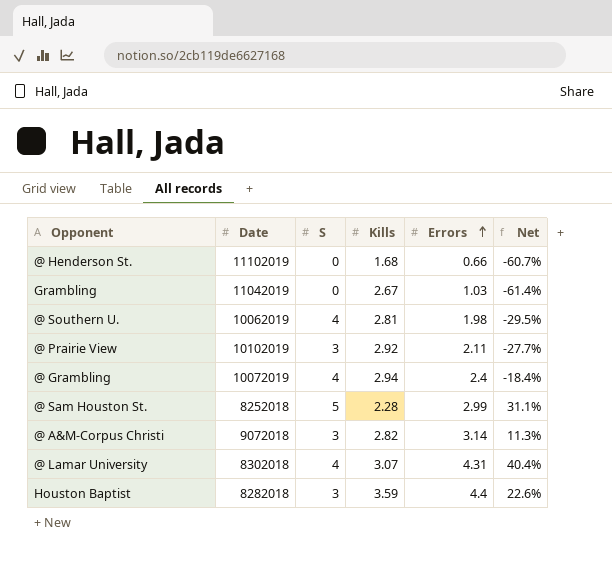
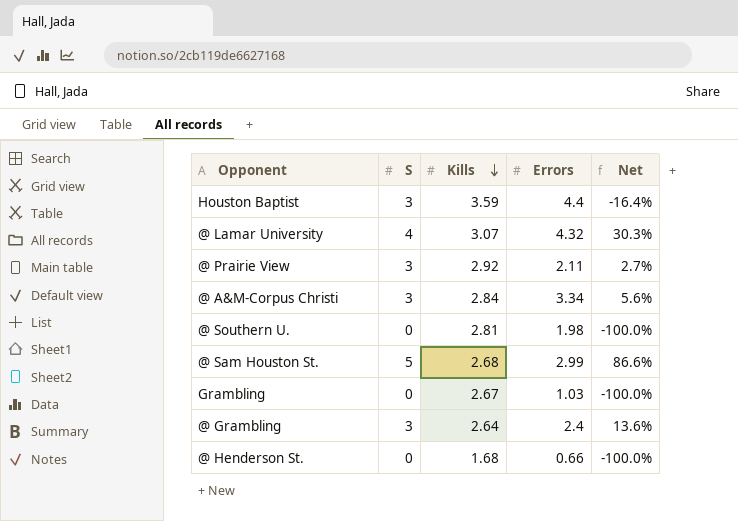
row order: Errors ascending -> Kills descending
column Date | position: 2 -> none
column Net | formula: ([Errors] - [Kills]) / [Kills] -> ([S] - [Kills]) / [Kills]
@ Lamar University | Errors: 4.31 -> 4.32
@ A&M-Corpus Christi | Kills: 2.82 -> 2.84
@ A&M-Corpus Christi | Errors: 3.14 -> 3.34
@ Southern U. | S: 4 -> 0
@ Sam Houston St. | Kills: 2.28 -> 2.68
@ Grambling | S: 4 -> 3
@ Grambling | Kills: 2.94 -> 2.64

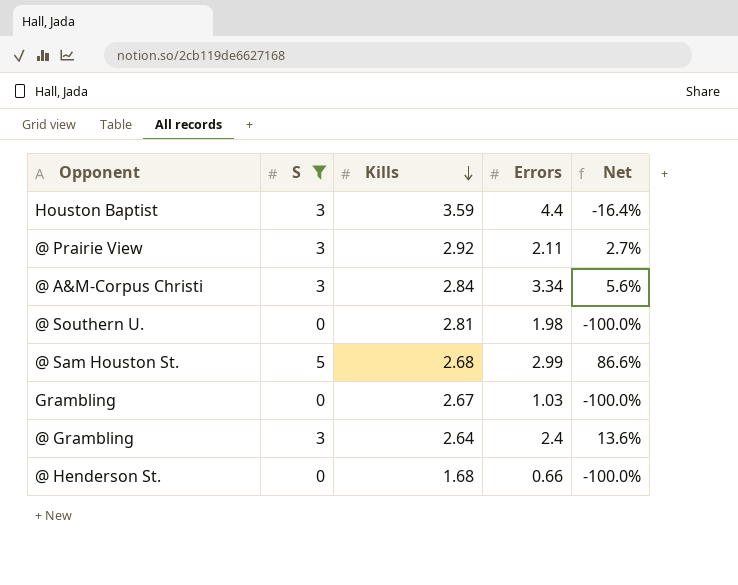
filter: none -> S != 4

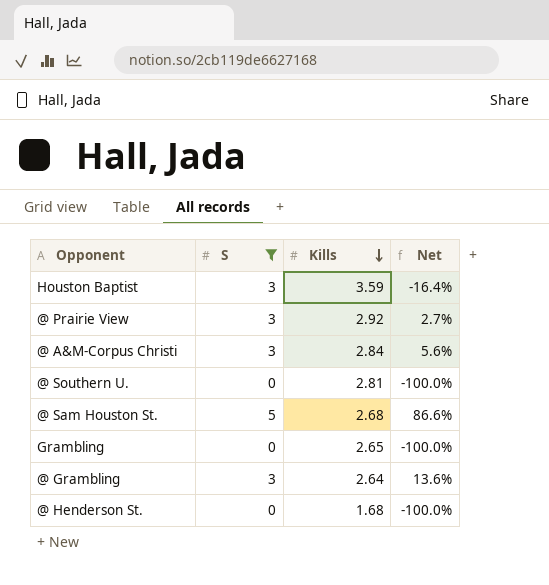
column Errors | position: 4 -> none
Grambling | Kills: 2.67 -> 2.65

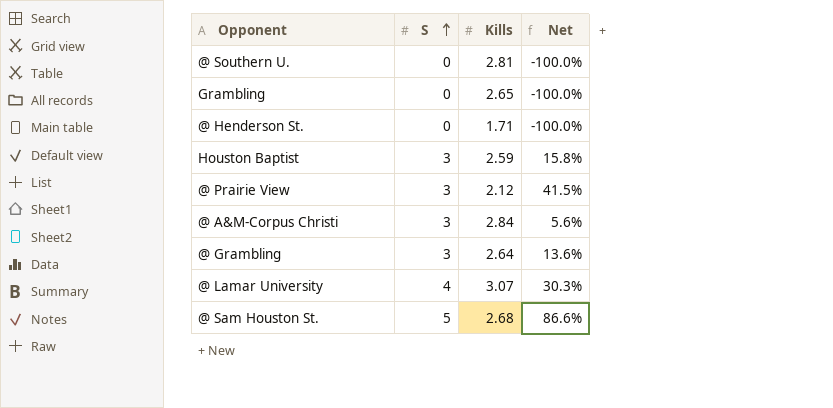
filter: S != 4 -> none
row order: Kills descending -> S ascending
@ Henderson St. | Kills: 1.68 -> 1.71
Houston Baptist | Kills: 3.59 -> 2.59
Houston Baptist | Net: -16.4% -> 15.8%
@ Prairie View | Kills: 2.92 -> 2.12
@ Prairie View | Net: 2.7% -> 41.5%

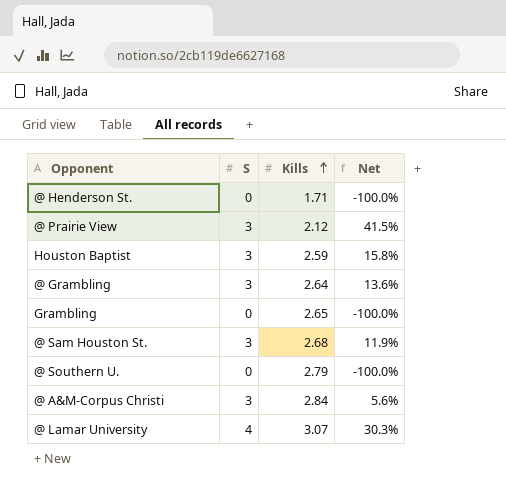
row order: S ascending -> Kills ascending
@ Sam Houston St. | S: 5 -> 3
@ Sam Houston St. | Net: 86.6% -> 11.9%
@ Southern U. | Kills: 2.81 -> 2.79

